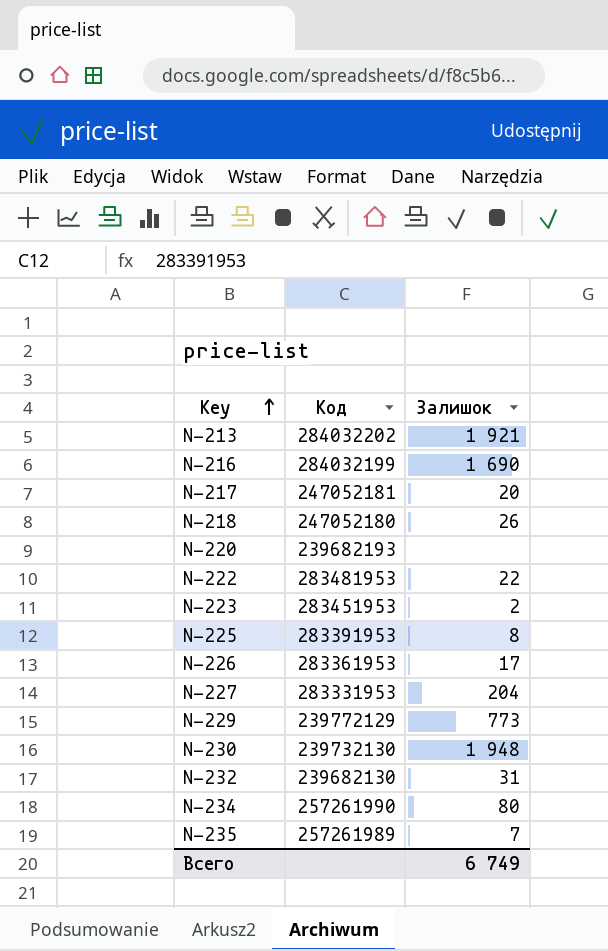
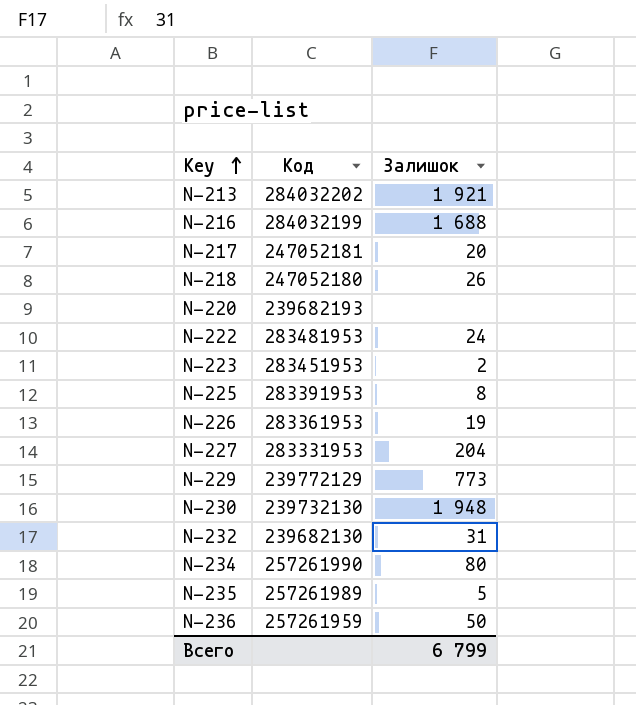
N-216 | Залишок: 1 690 -> 1 688
N-222 | Залишок: 22 -> 24
N-226 | Залишок: 17 -> 19
N-235 | Залишок: 7 -> 5
row N-236: none -> 257261959 | 50
Всего | Залишок: 6 749 -> 6 799

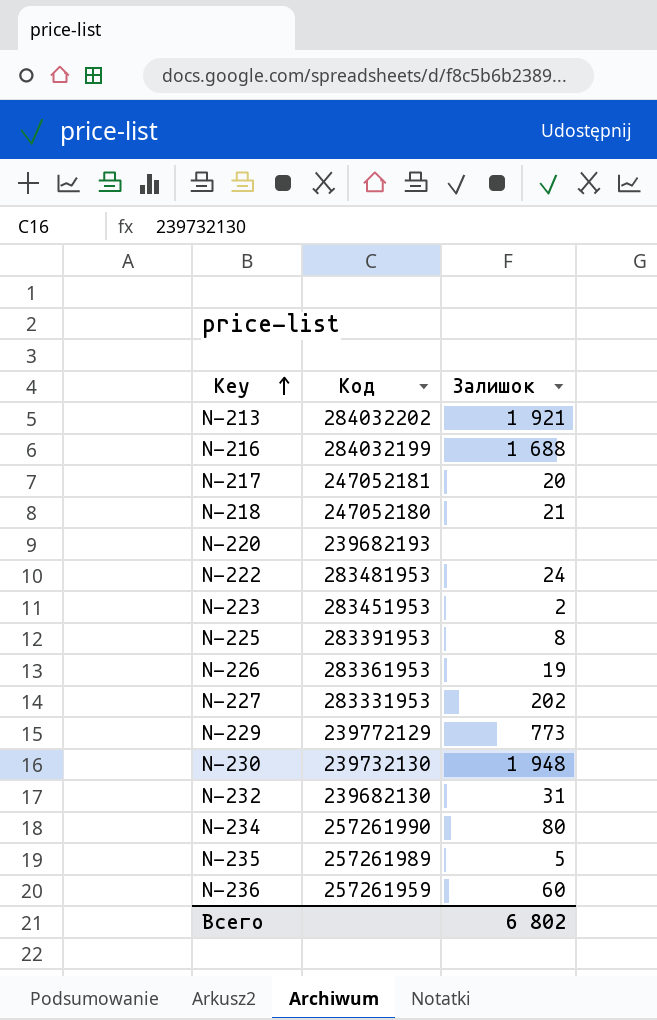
N-218 | Залишок: 26 -> 21
N-227 | Залишок: 204 -> 202
N-236 | Залишок: 50 -> 60
Всего | Залишок: 6 799 -> 6 802

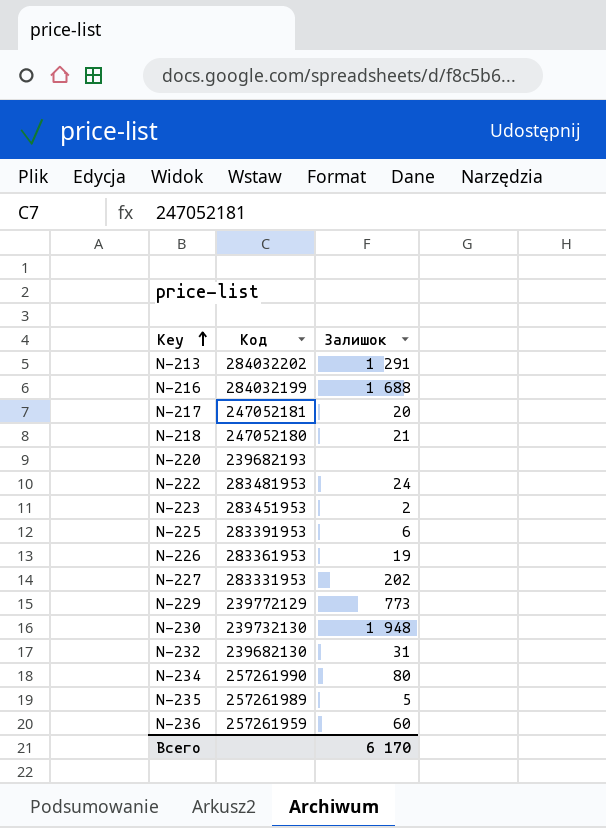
N-213 | Залишок: 1 921 -> 1 291
N-225 | Залишок: 8 -> 6
Всего | Залишок: 6 802 -> 6 170

